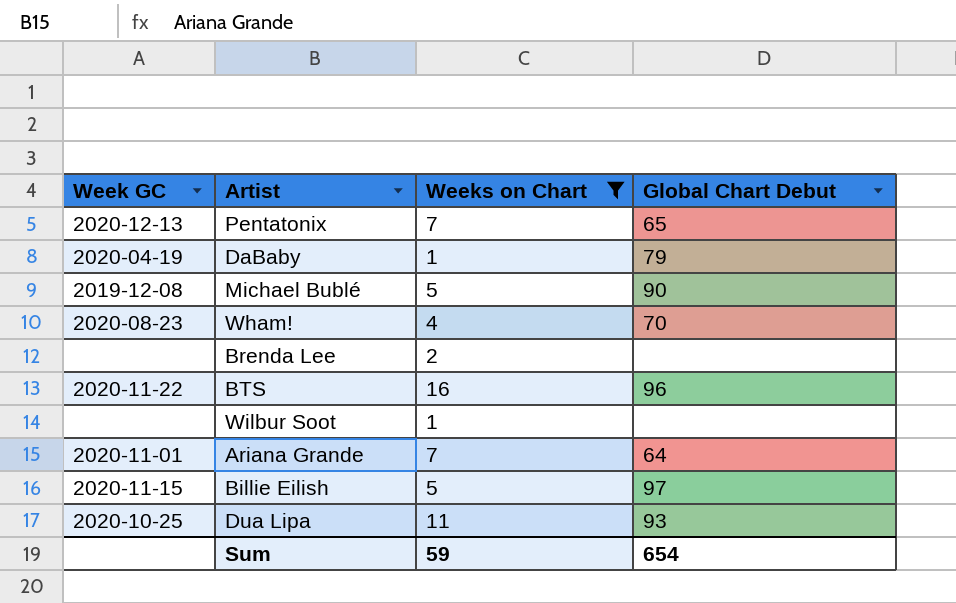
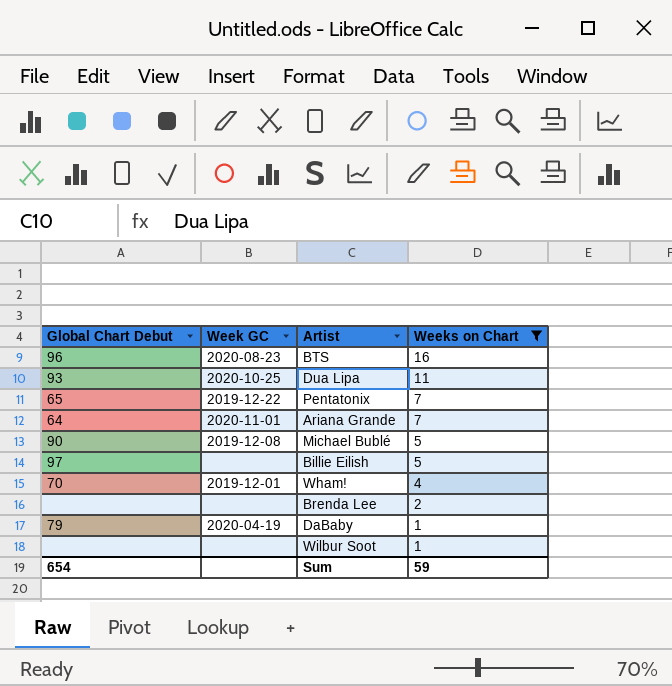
row order: none -> Weeks on Chart descending
column Global Chart Debut | position: 4 -> 1
BTS | Week GC: 2020-11-22 -> 2020-08-23
Pentatonix | Week GC: 2020-12-13 -> 2019-12-22
Billie Eilish | Week GC: 2020-11-15 -> none
Wham! | Week GC: 2020-08-23 -> 2019-12-01

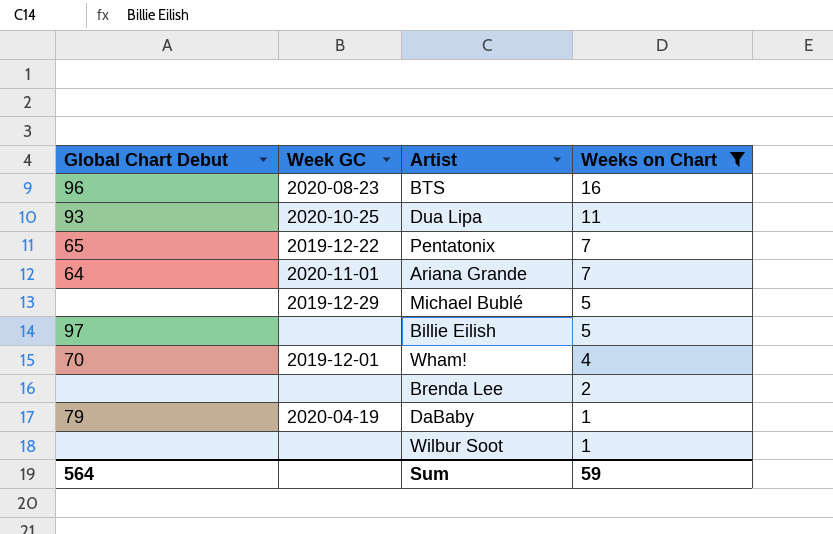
Michael Bublé | Global Chart Debut: 90 -> none
Michael Bublé | Week GC: 2019-12-08 -> 2019-12-29
Sum | Global Chart Debut: 654 -> 564

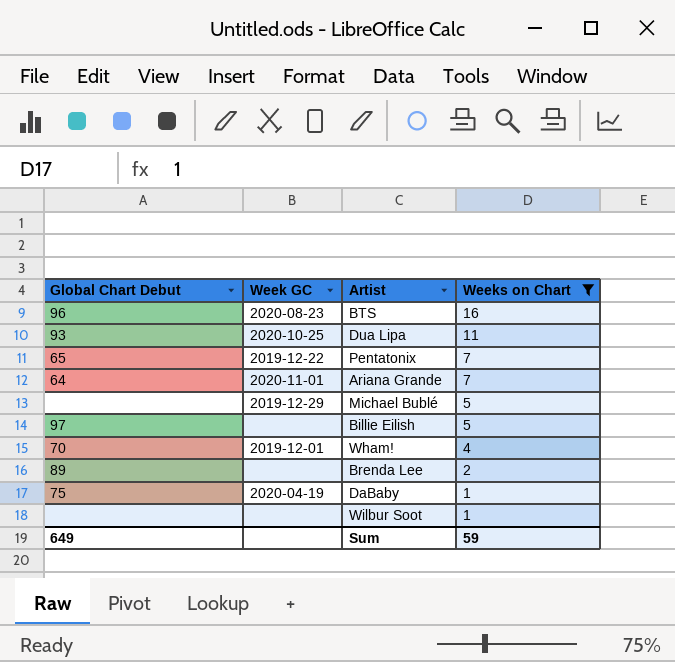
Brenda Lee | Global Chart Debut: none -> 89
DaBaby | Global Chart Debut: 79 -> 75
Sum | Global Chart Debut: 564 -> 649

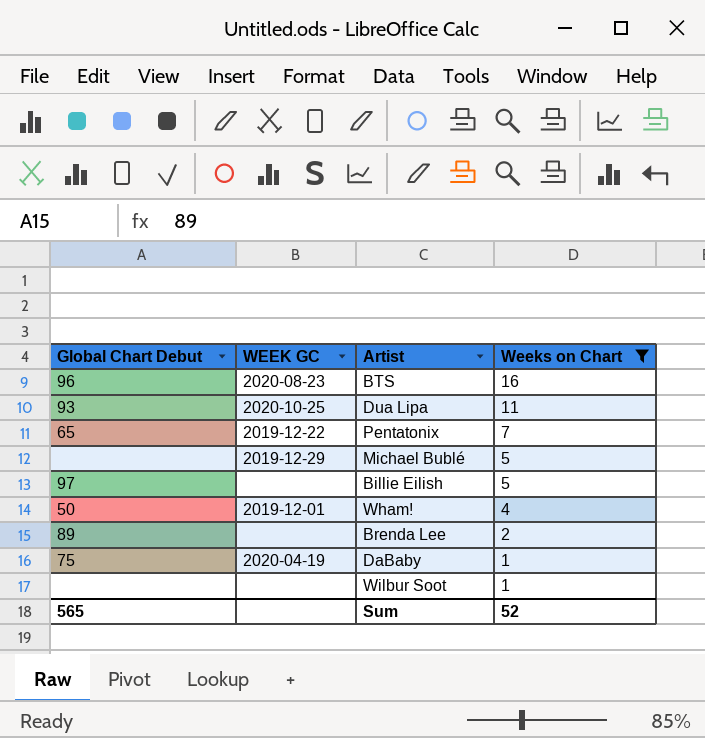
column name: Week GC -> WEEK GC
row Ariana Grande: 64 | 2020-11-01 | 7 -> none
Wham! | Global Chart Debut: 70 -> 50
Sum | Global Chart Debut: 649 -> 565
Sum | Weeks on Chart: 59 -> 52

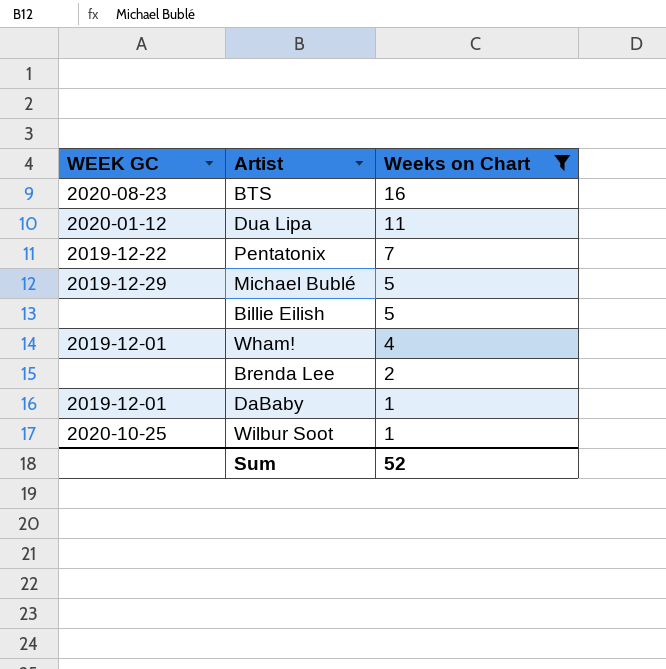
column Global Chart Debut | position: 1 -> none
Dua Lipa | WEEK GC: 2020-10-25 -> 2020-01-12
DaBaby | WEEK GC: 2020-04-19 -> 2019-12-01
Wilbur Soot | WEEK GC: none -> 2020-10-25

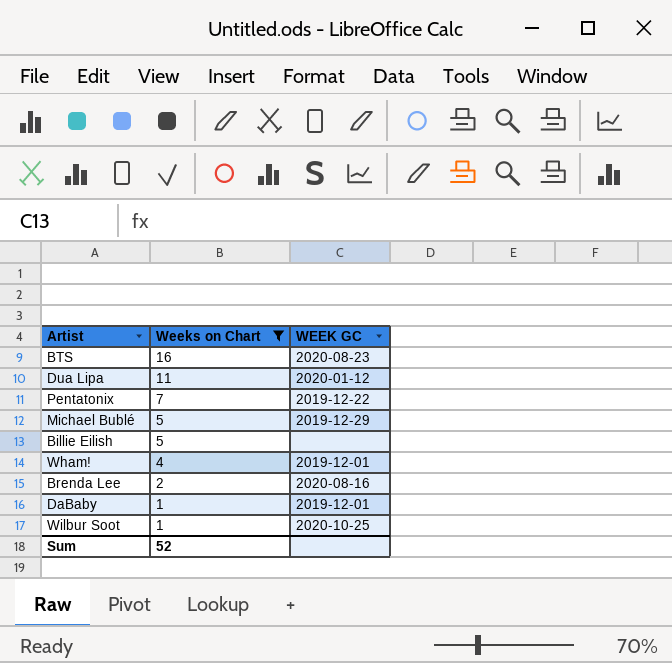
column WEEK GC | position: 1 -> 3
Brenda Lee | WEEK GC: none -> 2020-08-16

